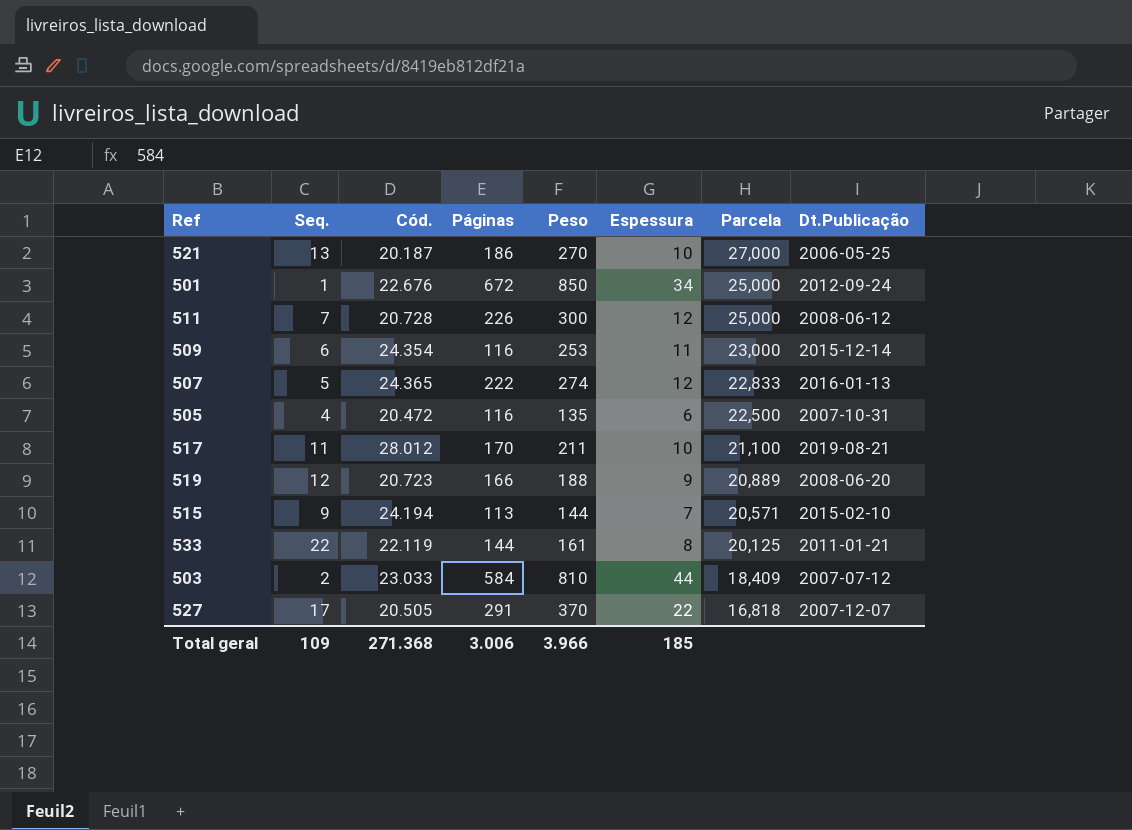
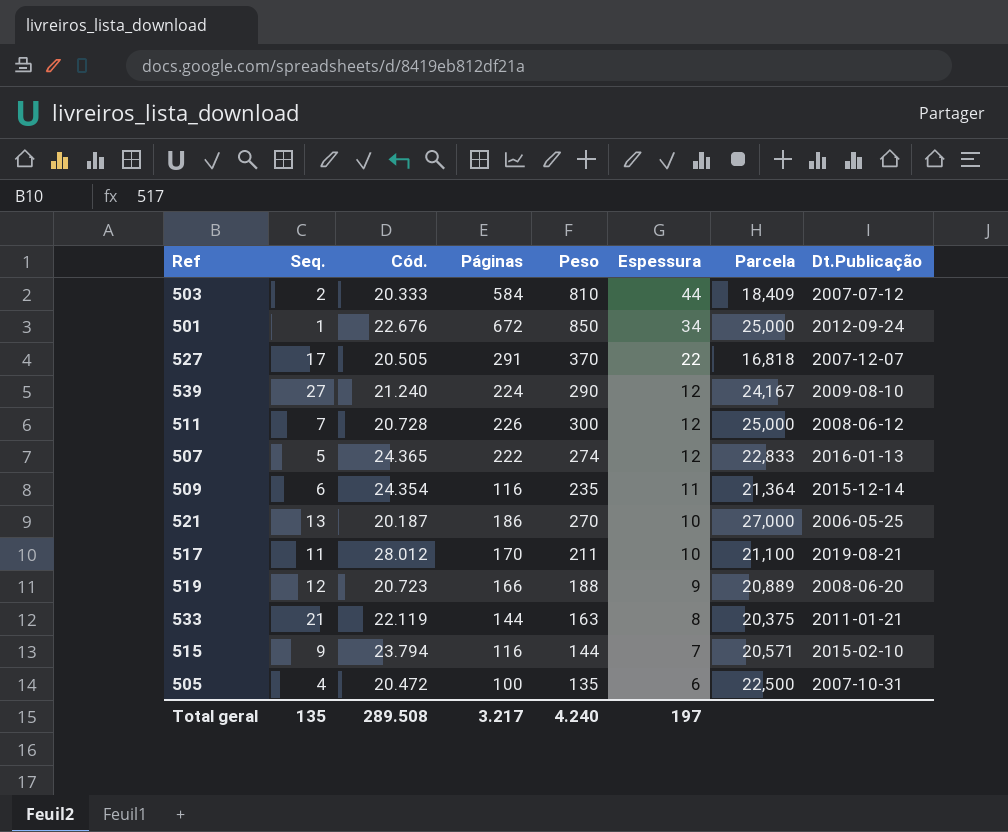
row order: Parcela descending -> Espessura descending
503 | Cód.: 23.033 -> 20.333
row 539: none -> 27 | 21.240 | 224 | 290 | 12 | 24,167 | 2009-08-10
509 | Peso: 253 -> 235
509 | Parcela: 23,000 -> 21,364
533 | Seq.: 22 -> 21
533 | Peso: 161 -> 163
533 | Parcela: 20,125 -> 20,375
515 | Cód.: 24.194 -> 23.794
515 | Páginas: 113 -> 116
505 | Páginas: 116 -> 100
Total geral | Seq.: 109 -> 135
Total geral | Cód.: 271.368 -> 289.508
Total geral | Páginas: 3.006 -> 3.217
Total geral | Peso: 3.966 -> 4.240
Total geral | Espessura: 185 -> 197

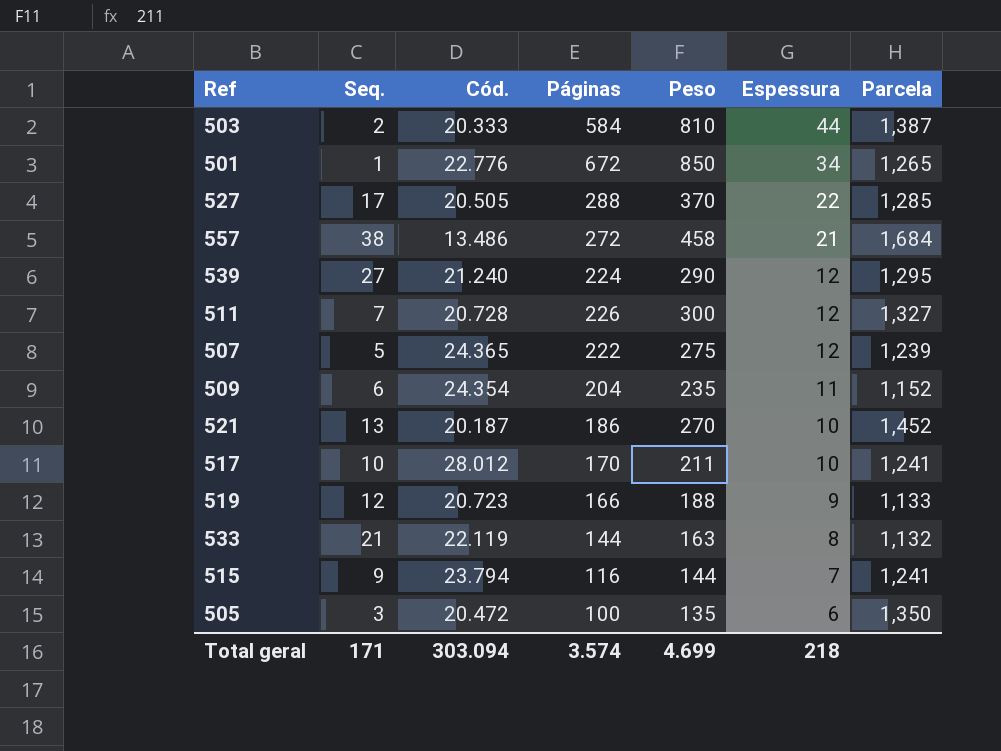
column Dt.Publicação | position: 8 -> none
column Parcela | formula: [Peso] / [Espessura] -> [Peso] / [Páginas]
501 | Cód.: 22.676 -> 22.776
527 | Páginas: 291 -> 288
row 557: none -> 38 | 13.486 | 272 | 458 | 21 | 1,684
507 | Peso: 274 -> 275
509 | Páginas: 116 -> 204
517 | Seq.: 11 -> 10
505 | Seq.: 4 -> 3
Total geral | Seq.: 135 -> 171
Total geral | Cód.: 289.508 -> 303.094
Total geral | Páginas: 3.217 -> 3.574
Total geral | Peso: 4.240 -> 4.699
Total geral | Espessura: 197 -> 218

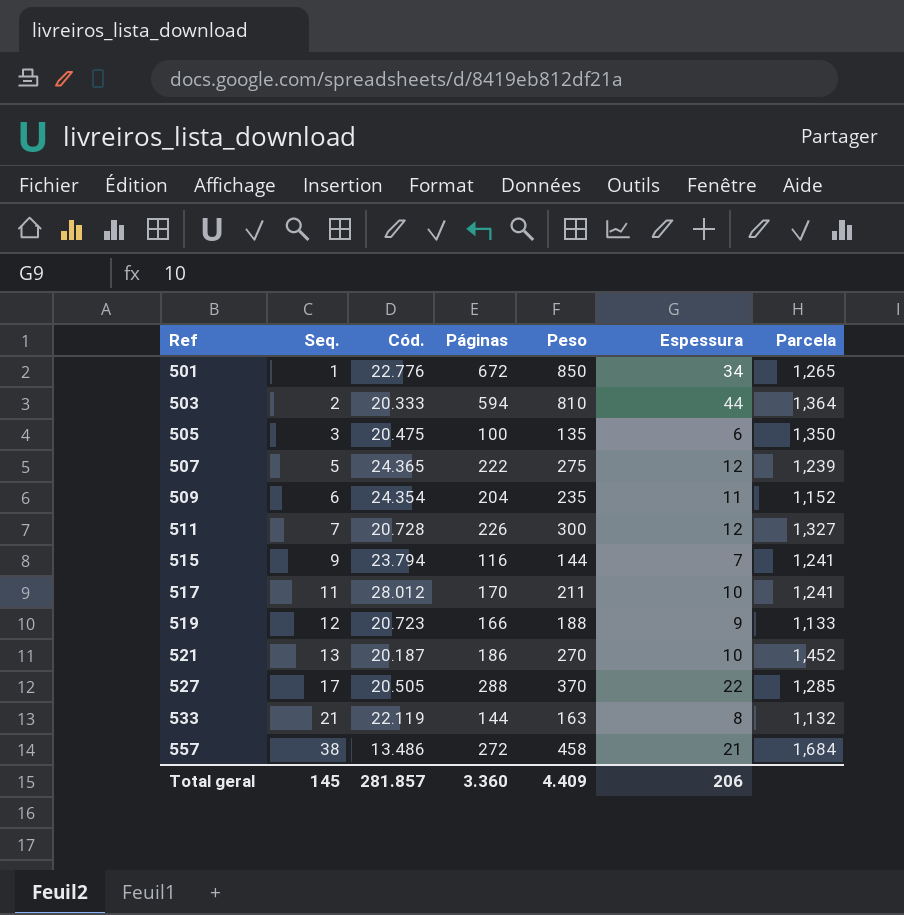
row order: Espessura descending -> Ref ascending
row 539: 27 | 21.240 | 224 | 290 | 12 | 1,295 -> none
503 | Páginas: 584 -> 594
503 | Parcela: 1,387 -> 1,364
505 | Cód.: 20.472 -> 20.475
517 | Seq.: 10 -> 11
Total geral | Seq.: 171 -> 145
Total geral | Cód.: 303.094 -> 281.857
Total geral | Páginas: 3.574 -> 3.360
Total geral | Peso: 4.699 -> 4.409
Total geral | Espessura: 218 -> 206

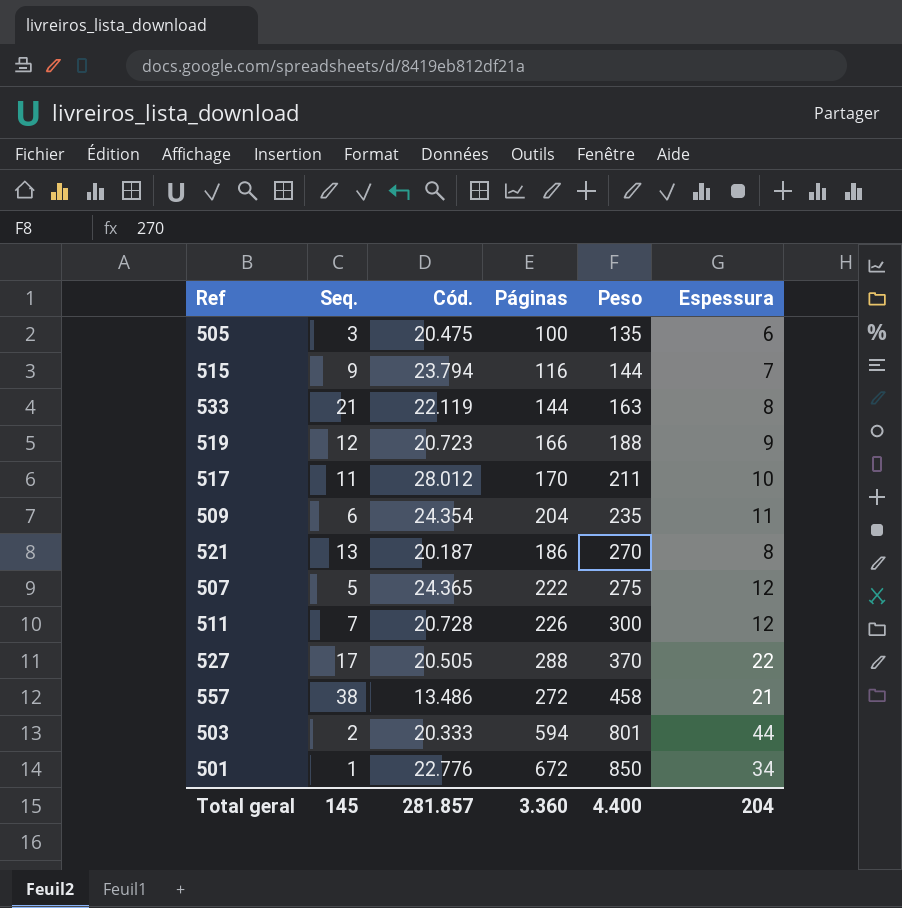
row order: Ref ascending -> Peso ascending
column Parcela | formula: [Peso] / [Páginas] -> none
521 | Espessura: 10 -> 8
503 | Peso: 810 -> 801
Total geral | Peso: 4.409 -> 4.400
Total geral | Espessura: 206 -> 204

